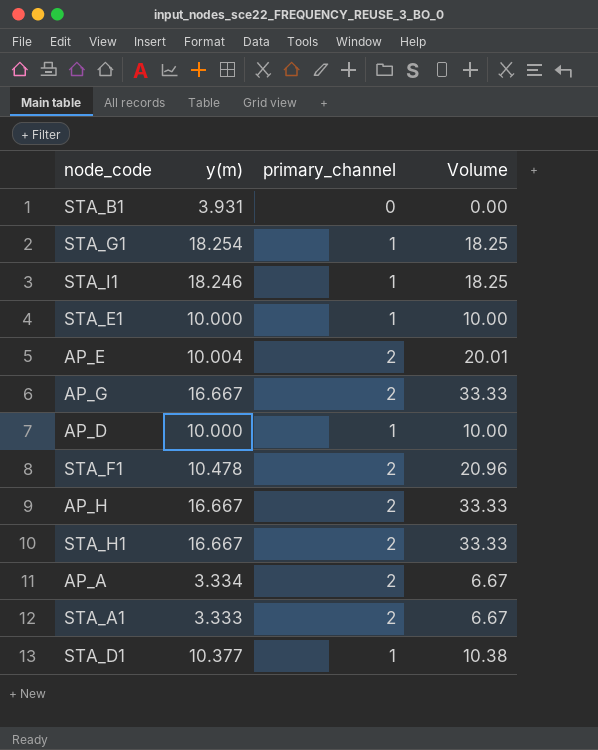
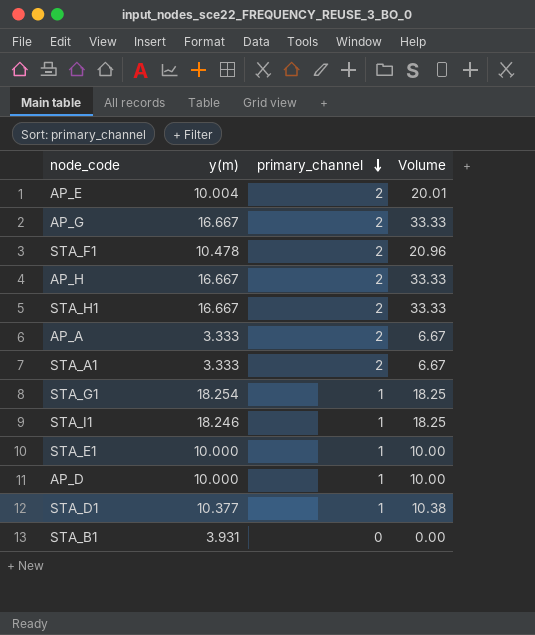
row order: none -> primary_channel descending
AP_A | y(m): 3.334 -> 3.333

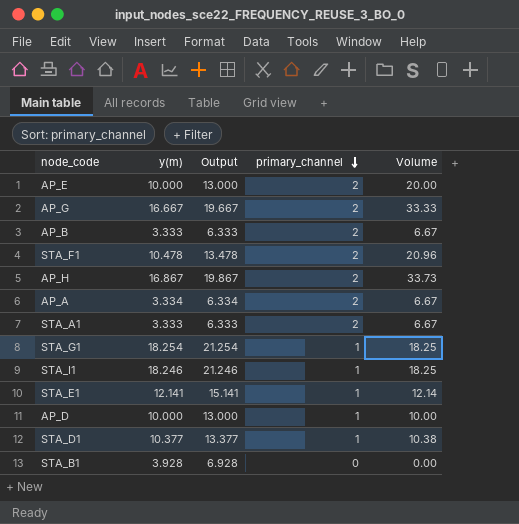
column Output | formula: none -> [y(m)] + 3
row STA_H1: 16.667 | 2 | 33.33 -> none
AP_E | y(m): 10.004 -> 10.000
AP_E | Volume: 20.01 -> 20.00
row AP_B: none -> 3.333 | 6.333 | 2 | 6.67
AP_H | y(m): 16.667 -> 16.867
AP_H | Volume: 33.33 -> 33.73
AP_A | y(m): 3.333 -> 3.334
STA_E1 | y(m): 10.000 -> 12.141
STA_E1 | Volume: 10.00 -> 12.14
STA_B1 | y(m): 3.931 -> 3.928

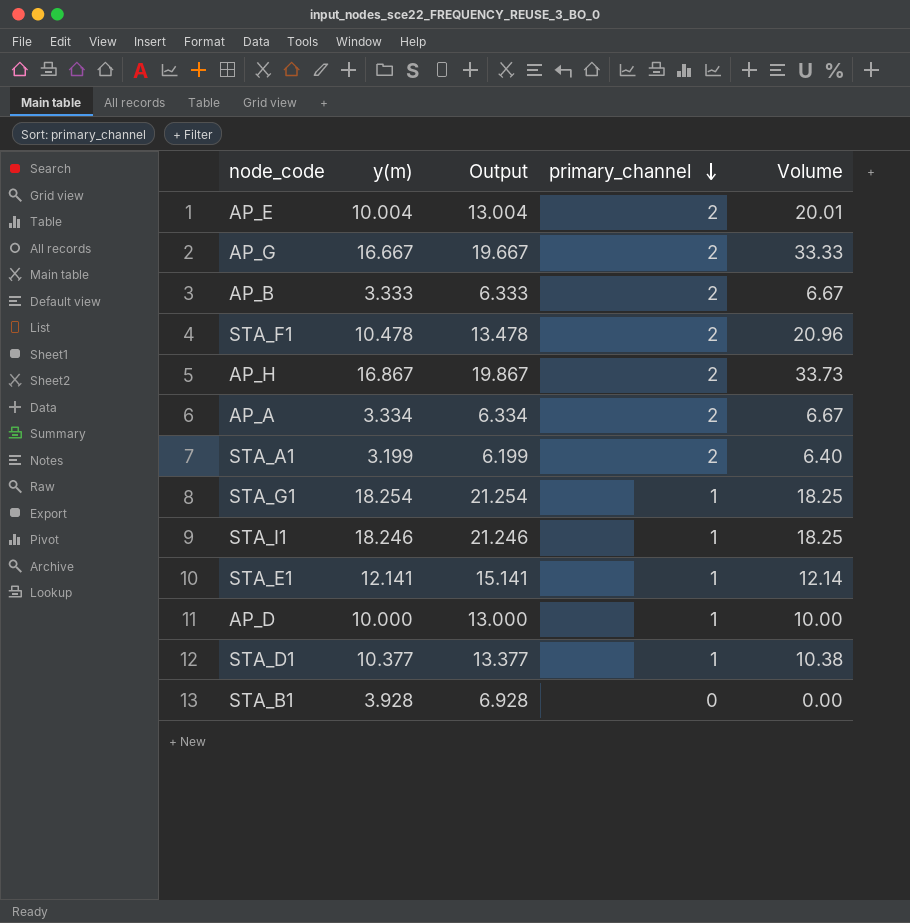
AP_E | y(m): 10.000 -> 10.004
AP_E | Output: 13.000 -> 13.004
AP_E | Volume: 20.00 -> 20.01
STA_A1 | y(m): 3.333 -> 3.199
STA_A1 | Output: 6.333 -> 6.199
STA_A1 | Volume: 6.67 -> 6.40

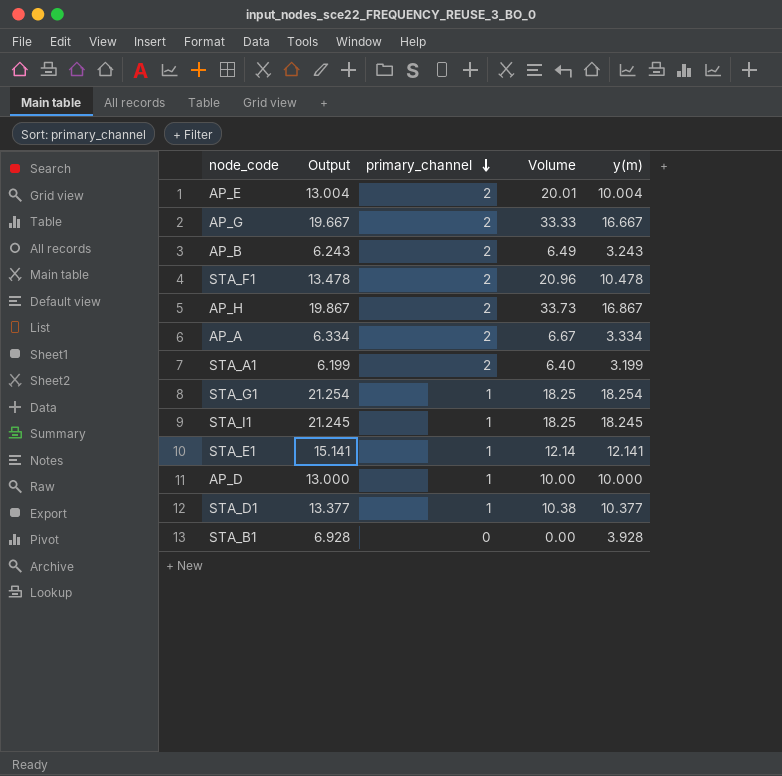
column y(m) | position: 2 -> 5
AP_B | Output: 6.333 -> 6.243
AP_B | Volume: 6.67 -> 6.49
AP_B | y(m): 3.333 -> 3.243
STA_I1 | Output: 21.246 -> 21.245
STA_I1 | y(m): 18.246 -> 18.245

